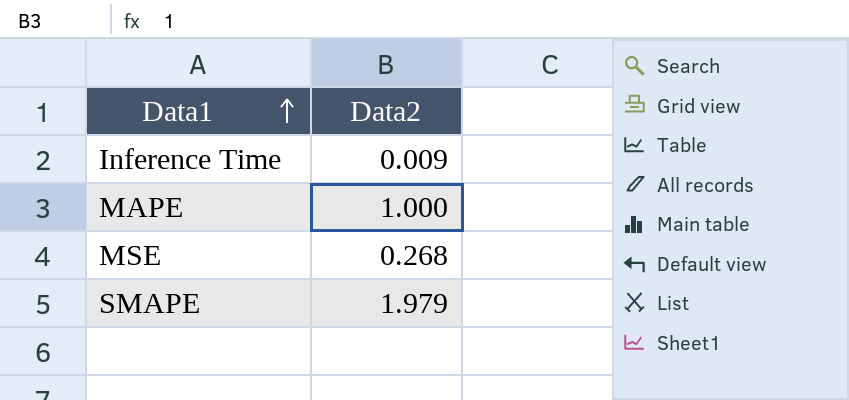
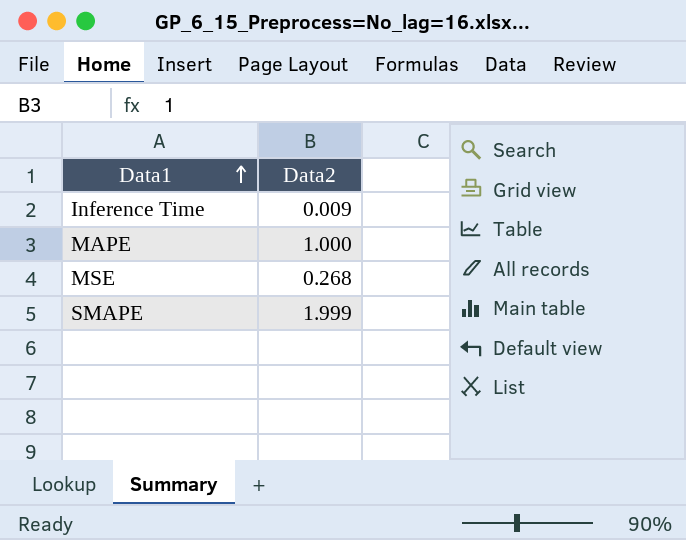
SMAPE | Data2: 1.979 -> 1.999

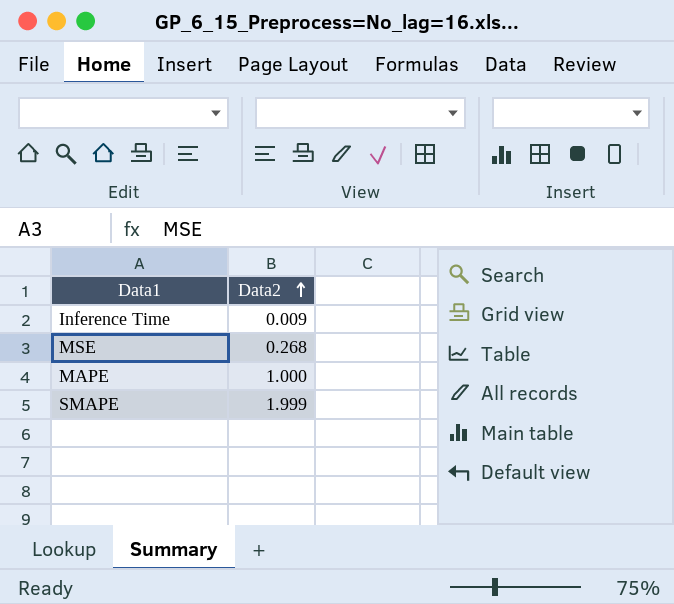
row order: Data1 ascending -> Data2 ascending

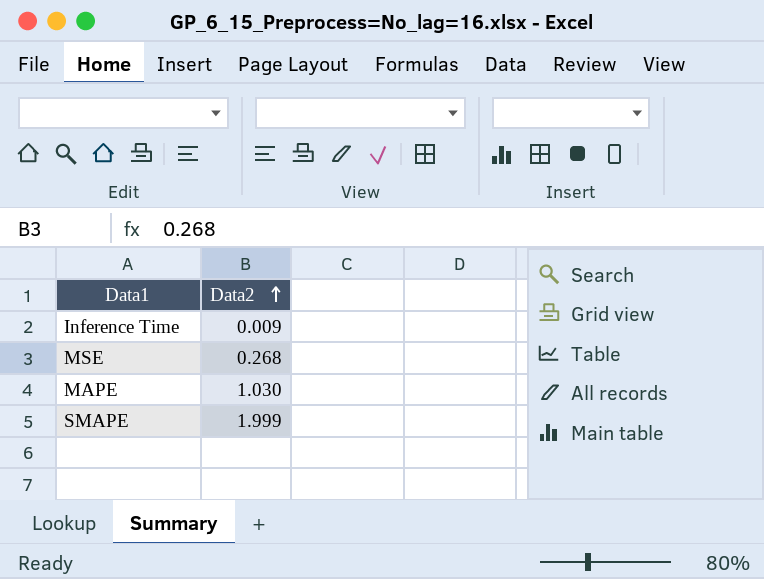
MAPE | Data2: 1.000 -> 1.030

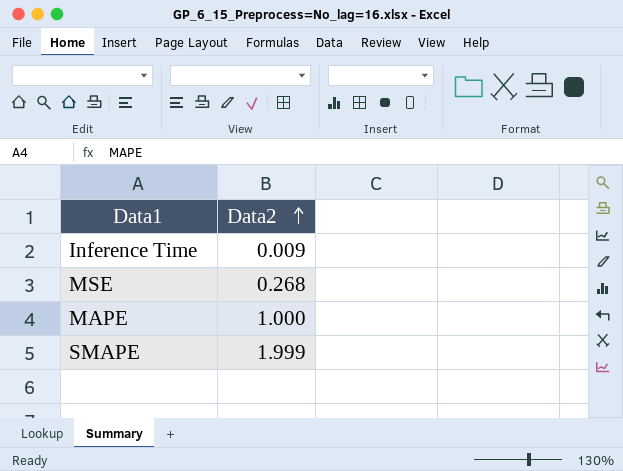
MAPE | Data2: 1.030 -> 1.000

